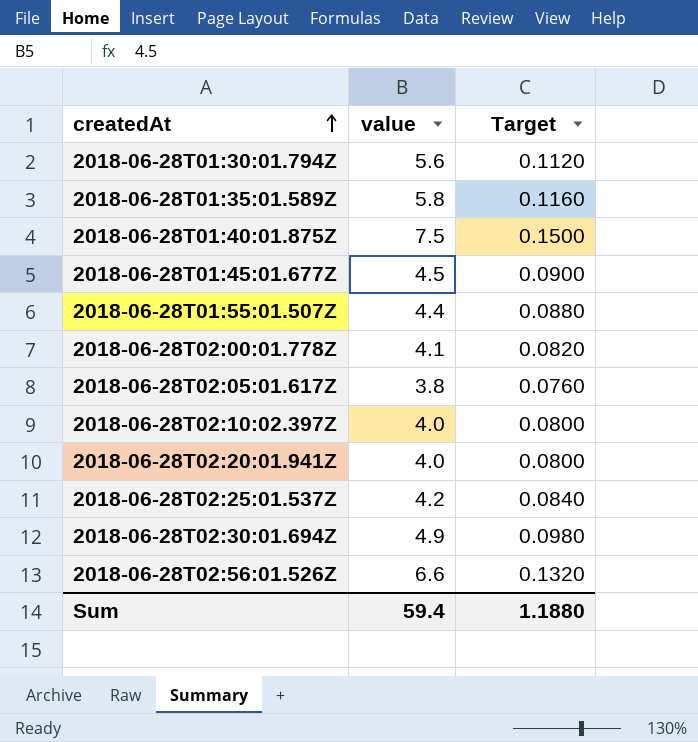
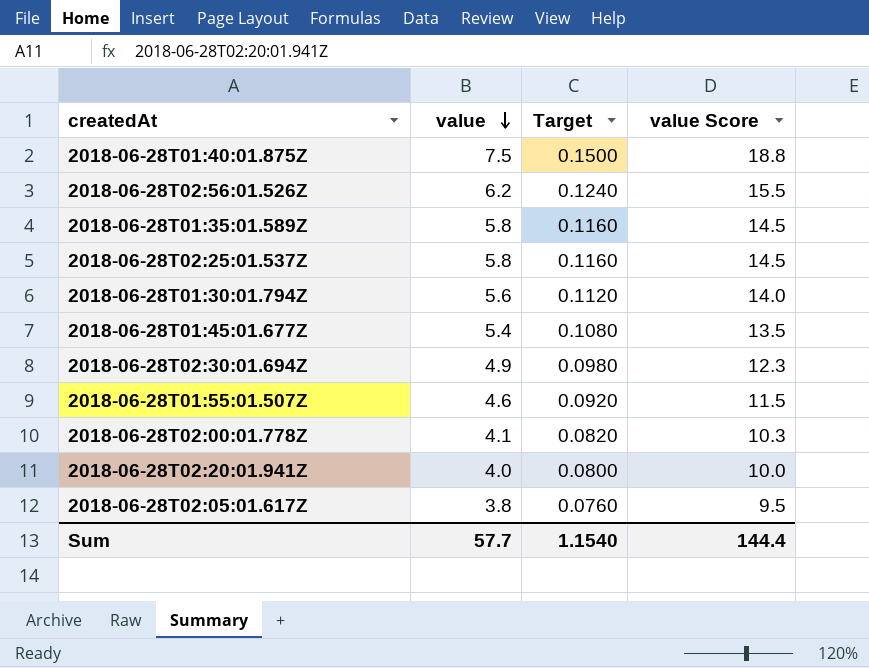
row order: createdAt ascending -> value descending
column value Score | formula: none -> [value] * 2.5
row 2018-06-28T02:10:02.397Z: 4.0 | 0.0800 -> none
2018-06-28T02:56:01.526Z | value: 6.6 -> 6.2
2018-06-28T02:56:01.526Z | Target: 0.1320 -> 0.1240
2018-06-28T02:25:01.537Z | value: 4.2 -> 5.8
2018-06-28T02:25:01.537Z | Target: 0.0840 -> 0.1160
2018-06-28T01:45:01.677Z | value: 4.5 -> 5.4
2018-06-28T01:45:01.677Z | Target: 0.0900 -> 0.1080
2018-06-28T01:55:01.507Z | value: 4.4 -> 4.6
2018-06-28T01:55:01.507Z | Target: 0.0880 -> 0.0920
Sum | value: 59.4 -> 57.7
Sum | Target: 1.1880 -> 1.1540

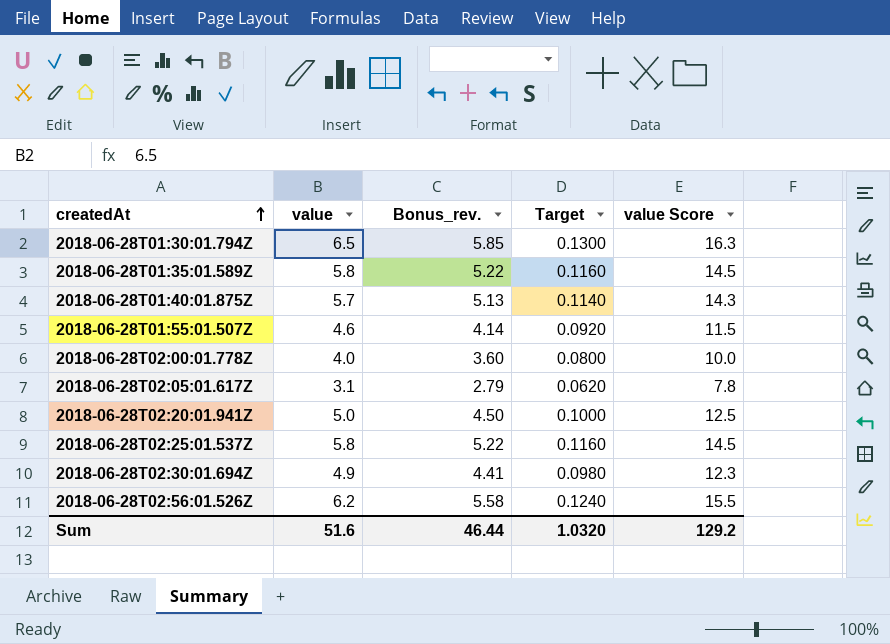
row order: value descending -> createdAt ascending
column Bonus_rev. | formula: none -> [value] * 0.9
row 2018-06-28T01:45:01.677Z: 5.4 | 0.1080 | 13.5 -> none
2018-06-28T01:30:01.794Z | value: 5.6 -> 6.5
2018-06-28T01:30:01.794Z | Target: 0.1120 -> 0.1300
2018-06-28T01:30:01.794Z | value Score: 14.0 -> 16.3
2018-06-28T01:40:01.875Z | value: 7.5 -> 5.7
2018-06-28T01:40:01.875Z | Target: 0.1500 -> 0.1140
2018-06-28T01:40:01.875Z | value Score: 18.8 -> 14.3
2018-06-28T02:00:01.778Z | value: 4.1 -> 4.0
2018-06-28T02:00:01.778Z | Target: 0.0820 -> 0.0800
2018-06-28T02:00:01.778Z | value Score: 10.3 -> 10.0
2018-06-28T02:05:01.617Z | value: 3.8 -> 3.1
2018-06-28T02:05:01.617Z | Target: 0.0760 -> 0.0620
2018-06-28T02:05:01.617Z | value Score: 9.5 -> 7.8
2018-06-28T02:20:01.941Z | value: 4.0 -> 5.0
2018-06-28T02:20:01.941Z | Target: 0.0800 -> 0.1000
2018-06-28T02:20:01.941Z | value Score: 10.0 -> 12.5
Sum | value: 57.7 -> 51.6
Sum | Target: 1.1540 -> 1.0320
Sum | value Score: 144.4 -> 129.2

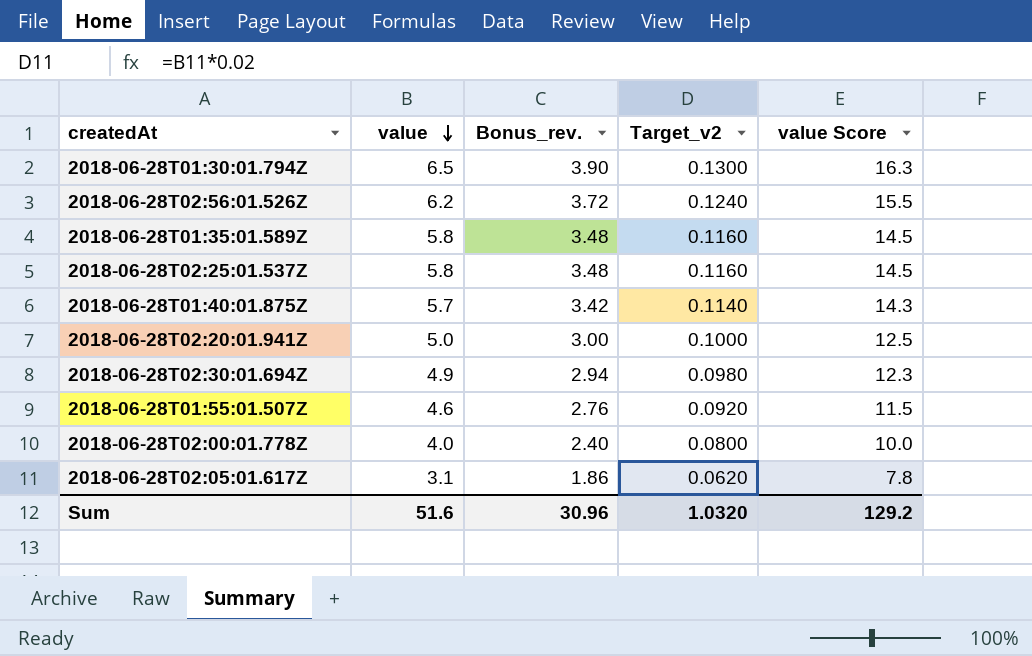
row order: createdAt ascending -> value descending
column Bonus_rev. | formula: [value] * 0.9 -> [value] * 0.6
column name: Target -> Target_v2
Sum | Bonus_rev.: 46.44 -> 30.96

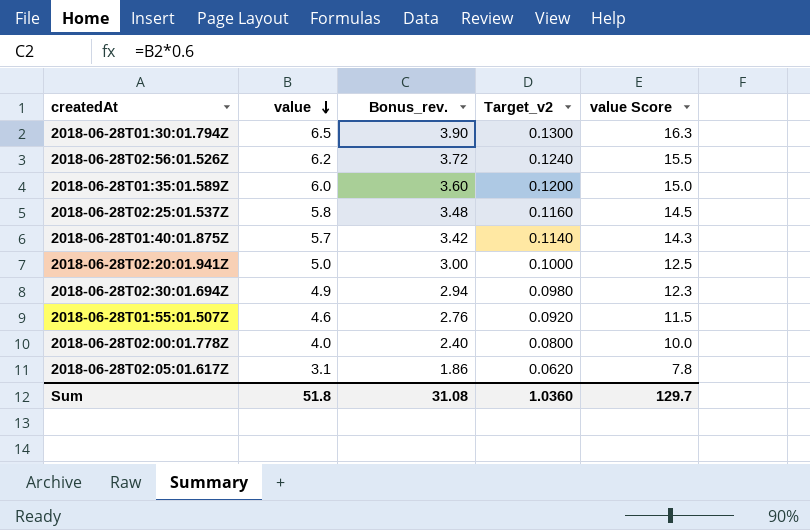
2018-06-28T01:35:01.589Z | value: 5.8 -> 6.0
2018-06-28T01:35:01.589Z | Bonus_rev.: 3.48 -> 3.60
2018-06-28T01:35:01.589Z | Target_v2: 0.1160 -> 0.1200
2018-06-28T01:35:01.589Z | value Score: 14.5 -> 15.0
Sum | value: 51.6 -> 51.8
Sum | Bonus_rev.: 30.96 -> 31.08
Sum | Target_v2: 1.0320 -> 1.0360
Sum | value Score: 129.2 -> 129.7

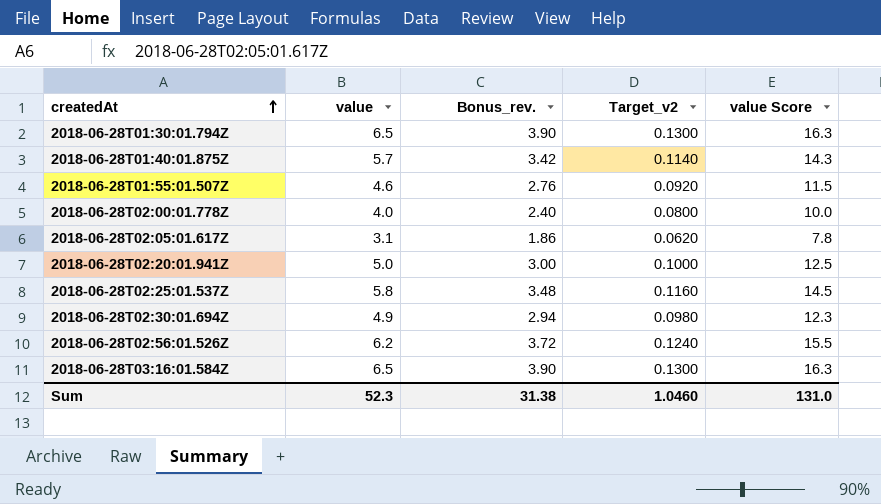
row order: value descending -> createdAt ascending
row 2018-06-28T01:35:01.589Z: 6.0 | 3.60 | 0.1200 | 15.0 -> none
row 2018-06-28T03:16:01.584Z: none -> 6.5 | 3.90 | 0.1300 | 16.3
Sum | value: 51.8 -> 52.3
Sum | Bonus_rev.: 31.08 -> 31.38
Sum | Target_v2: 1.0360 -> 1.0460
Sum | value Score: 129.7 -> 131.0

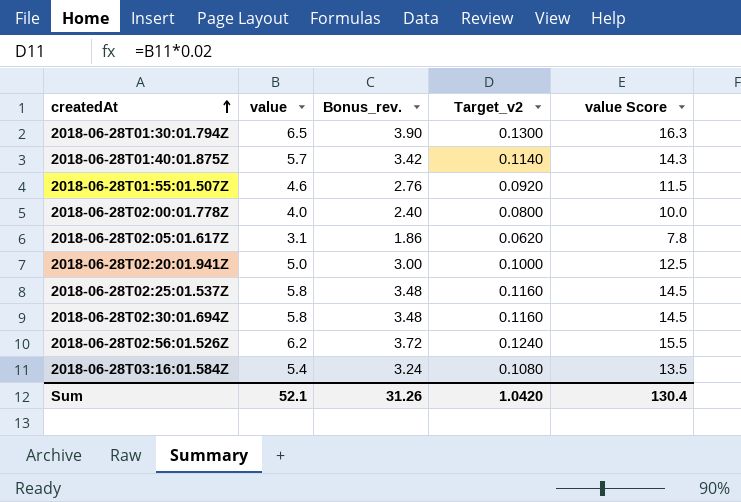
2018-06-28T02:30:01.694Z | value: 4.9 -> 5.8
2018-06-28T02:30:01.694Z | Bonus_rev.: 2.94 -> 3.48
2018-06-28T02:30:01.694Z | Target_v2: 0.0980 -> 0.1160
2018-06-28T02:30:01.694Z | value Score: 12.3 -> 14.5
2018-06-28T03:16:01.584Z | value: 6.5 -> 5.4
2018-06-28T03:16:01.584Z | Bonus_rev.: 3.90 -> 3.24
2018-06-28T03:16:01.584Z | Target_v2: 0.1300 -> 0.1080
2018-06-28T03:16:01.584Z | value Score: 16.3 -> 13.5
Sum | value: 52.3 -> 52.1
Sum | Bonus_rev.: 31.38 -> 31.26
Sum | Target_v2: 1.0460 -> 1.0420
Sum | value Score: 131.0 -> 130.4

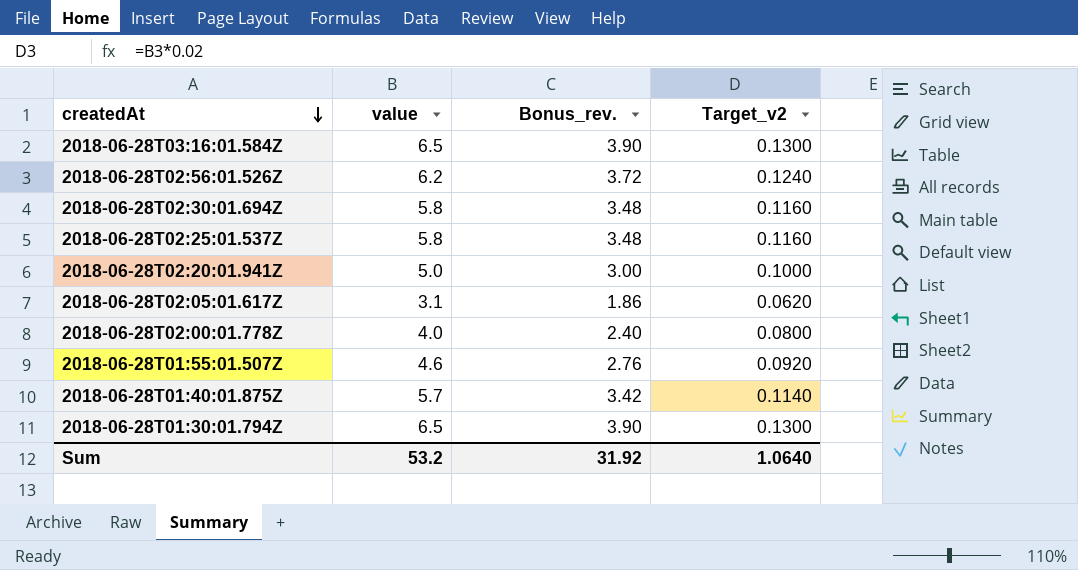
row order: createdAt ascending -> createdAt descending
column value Score | formula: [value] * 2.5 -> none
2018-06-28T03:16:01.584Z | value: 5.4 -> 6.5
2018-06-28T03:16:01.584Z | Bonus_rev.: 3.24 -> 3.90
2018-06-28T03:16:01.584Z | Target_v2: 0.1080 -> 0.1300
Sum | value: 52.1 -> 53.2
Sum | Bonus_rev.: 31.26 -> 31.92
Sum | Target_v2: 1.0420 -> 1.0640

